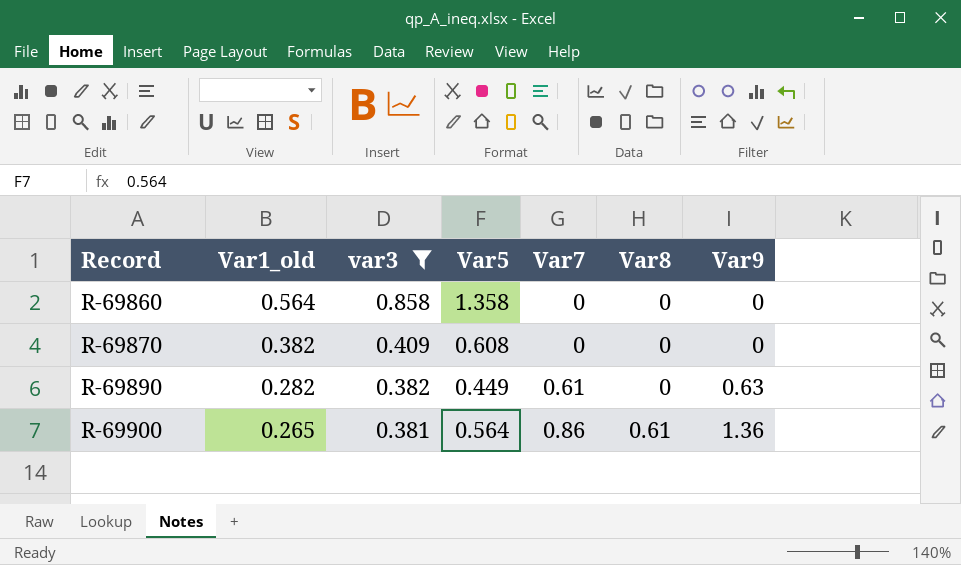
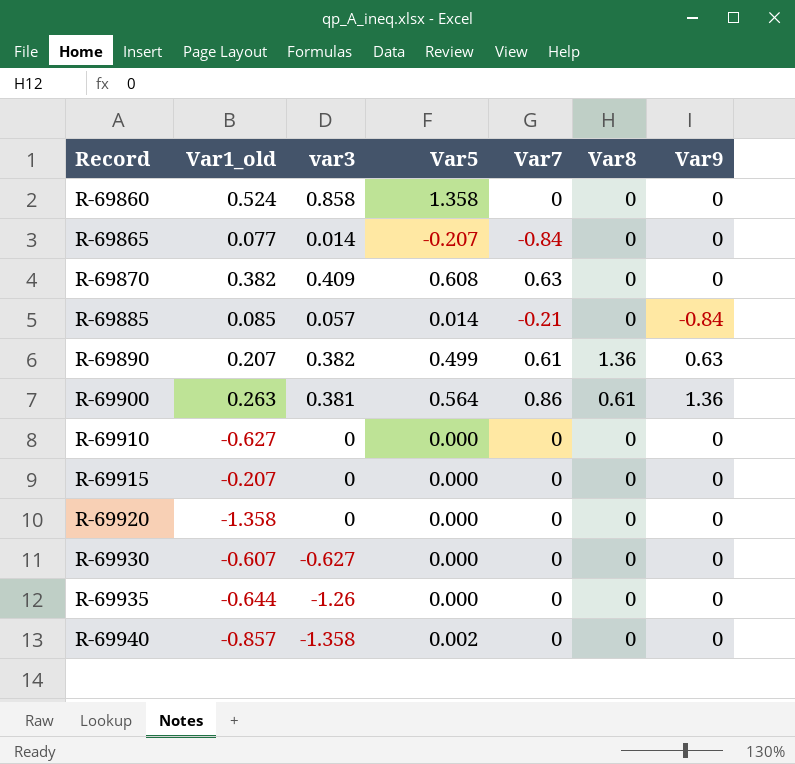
filter: var3 >= 0.381 -> none
R-69860 | Var1_old: 0.564 -> 0.524
R-69870 | Var7: 0 -> 0.63
R-69890 | Var1_old: 0.282 -> 0.207
R-69890 | Var5: 0.449 -> 0.499
R-69890 | Var8: 0 -> 1.36
R-69900 | Var1_old: 0.265 -> 0.263

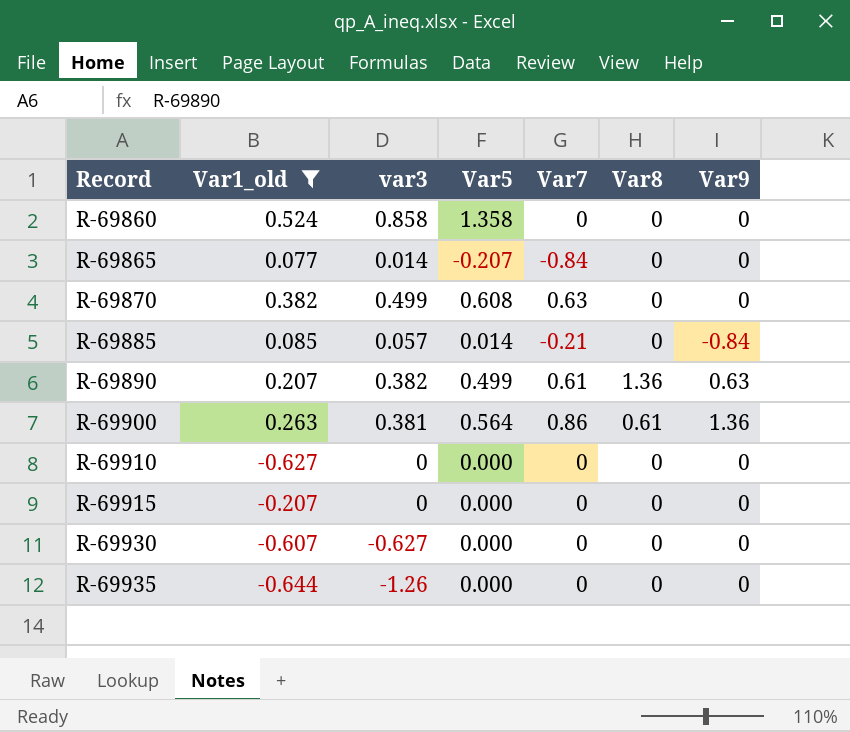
filter: none -> Var1_old >= -0.644
R-69870 | var3: 0.409 -> 0.499

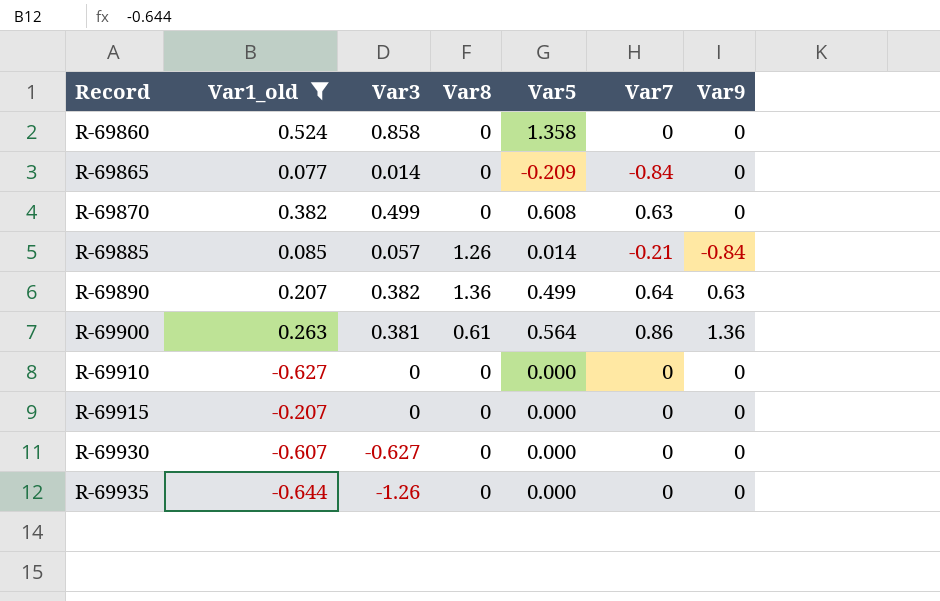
column name: var3 -> Var3
column Var8 | position: 6 -> 4
R-69865 | Var5: -0.207 -> -0.209
R-69885 | Var8: 0 -> 1.26
R-69890 | Var7: 0.61 -> 0.64

